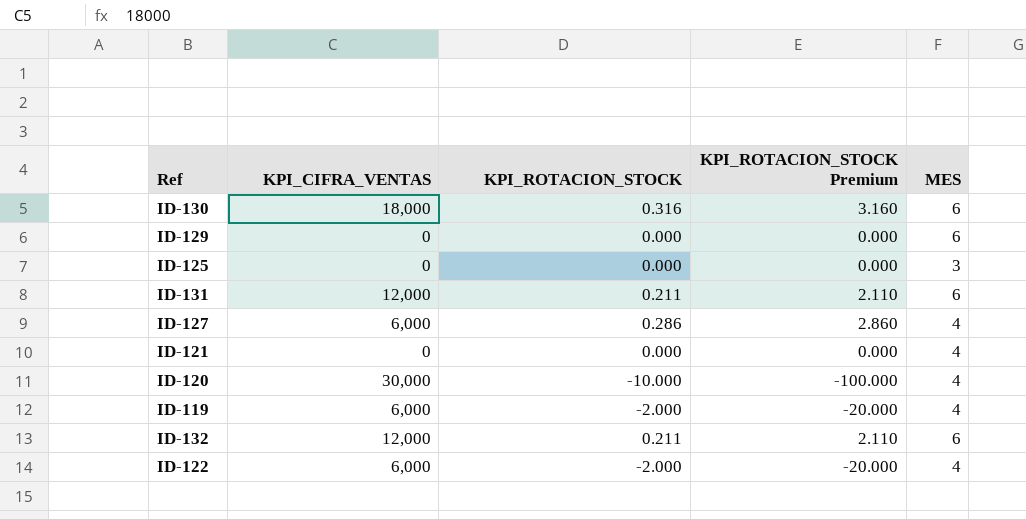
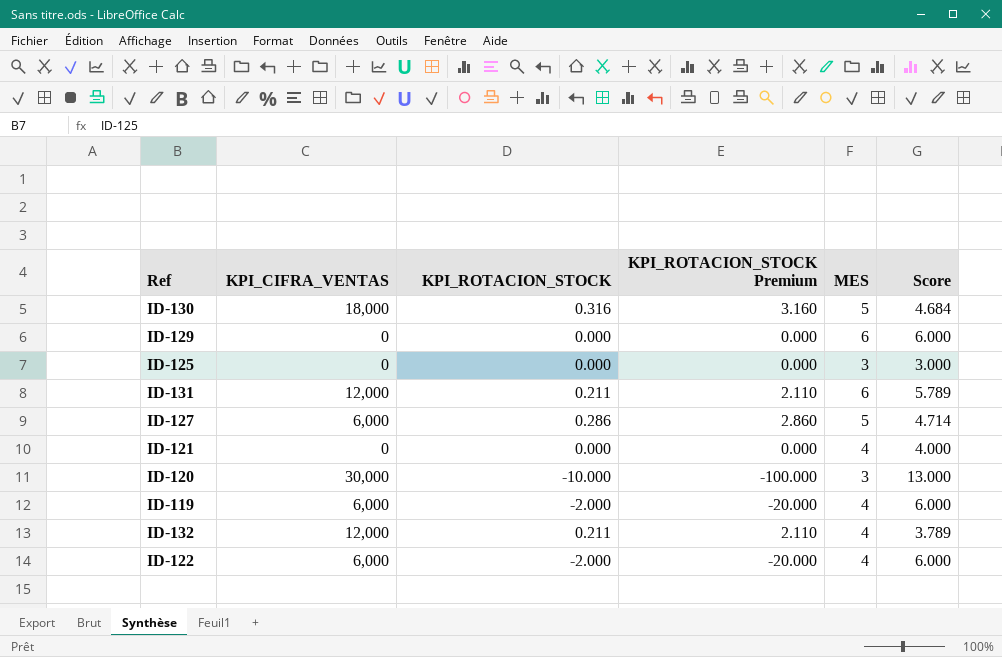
column Score | formula: none -> [MES] - [KPI_ROTACION_STOCK]
ID-130 | MES: 6 -> 5
ID-127 | MES: 4 -> 5
ID-120 | MES: 4 -> 3
ID-132 | MES: 6 -> 4

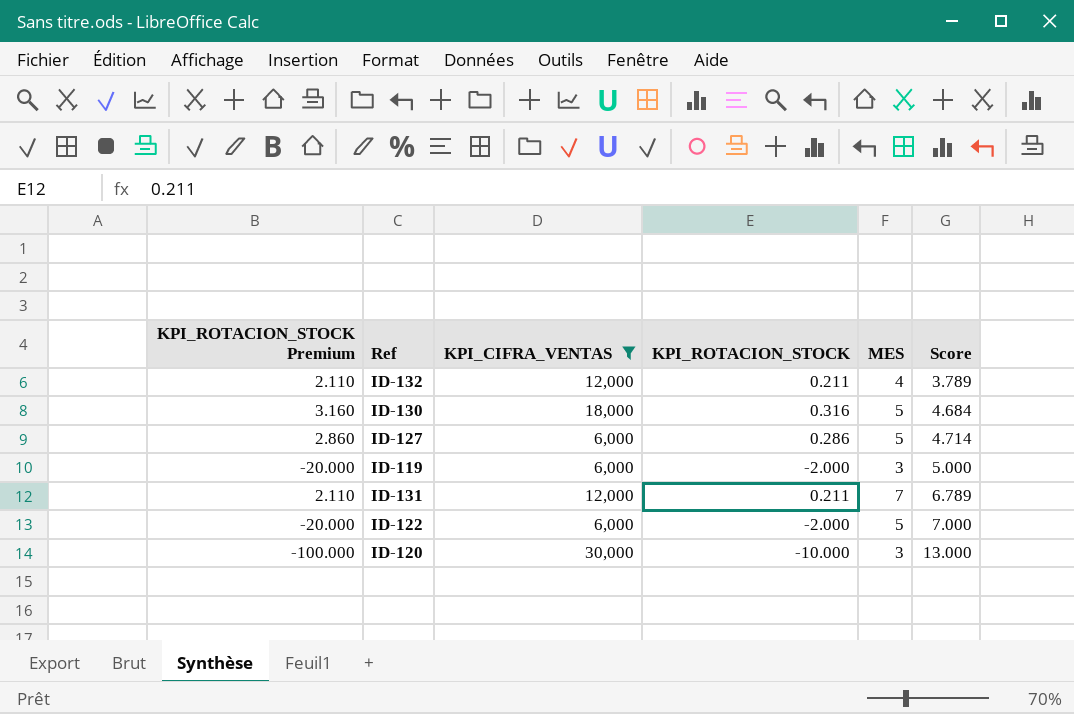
filter: none -> KPI_CIFRA_VENTAS != 0
row order: none -> Score ascending
column KPI_ROTACION_STOCK Premium | position: 4 -> 1
ID-119 | MES: 4 -> 3
ID-119 | Score: 6.000 -> 5.000
ID-131 | MES: 6 -> 7
ID-131 | Score: 5.789 -> 6.789
ID-122 | MES: 4 -> 5
ID-122 | Score: 6.000 -> 7.000

